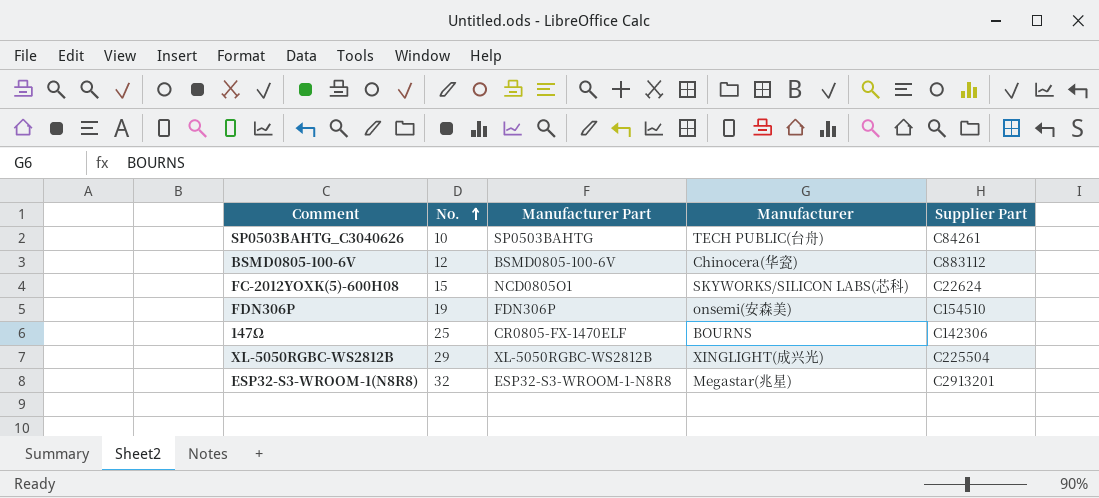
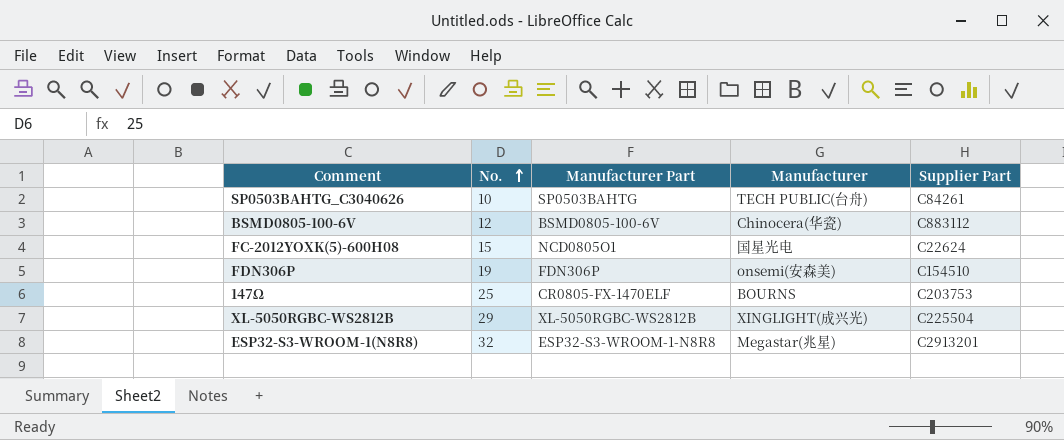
FC-2012YOXK(5)-600H08 | Manufacturer: SKYWORKS/SILICON LABS(芯科) -> 国星光电
147Ω | Supplier Part: C142306 -> C203753

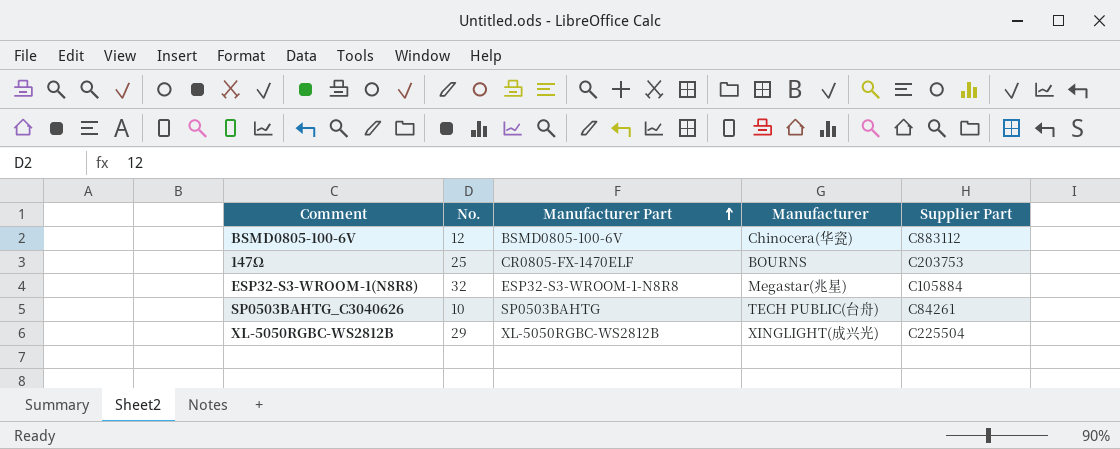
row order: No. ascending -> Manufacturer Part ascending
row FC-2012YOXK(5)-600H08: 15 | NCD0805O1 | 国星光电 | C22624 -> none
row FDN306P: 19 | FDN306P | onsemi(安森美) | C154510 -> none
ESP32-S3-WROOM-1(N8R8) | Supplier Part: C2913201 -> C105884

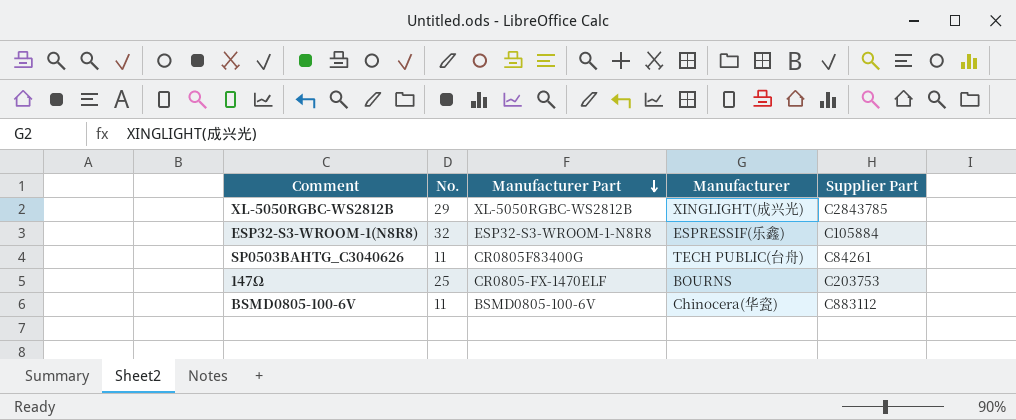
row order: Manufacturer Part ascending -> Manufacturer Part descending
XL-5050RGBC-WS2812B | Supplier Part: C225504 -> C2843785
ESP32-S3-WROOM-1(N8R8) | Manufacturer: Megastar(兆星) -> ESPRESSIF(乐鑫)
SP0503BAHTG_C3040626 | No.: 10 -> 11
SP0503BAHTG_C3040626 | Manufacturer Part: SP0503BAHTG -> CR0805F83400G
BSMD0805-100-6V | No.: 12 -> 11

